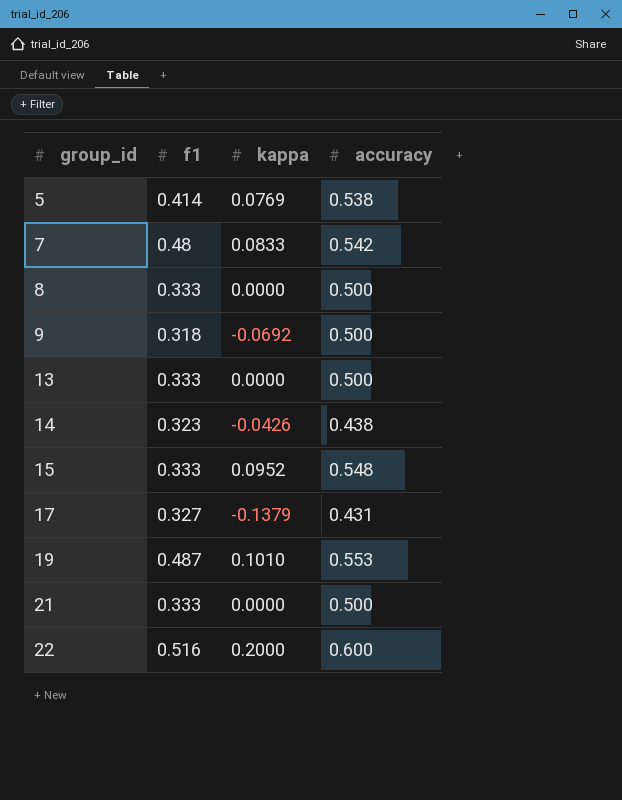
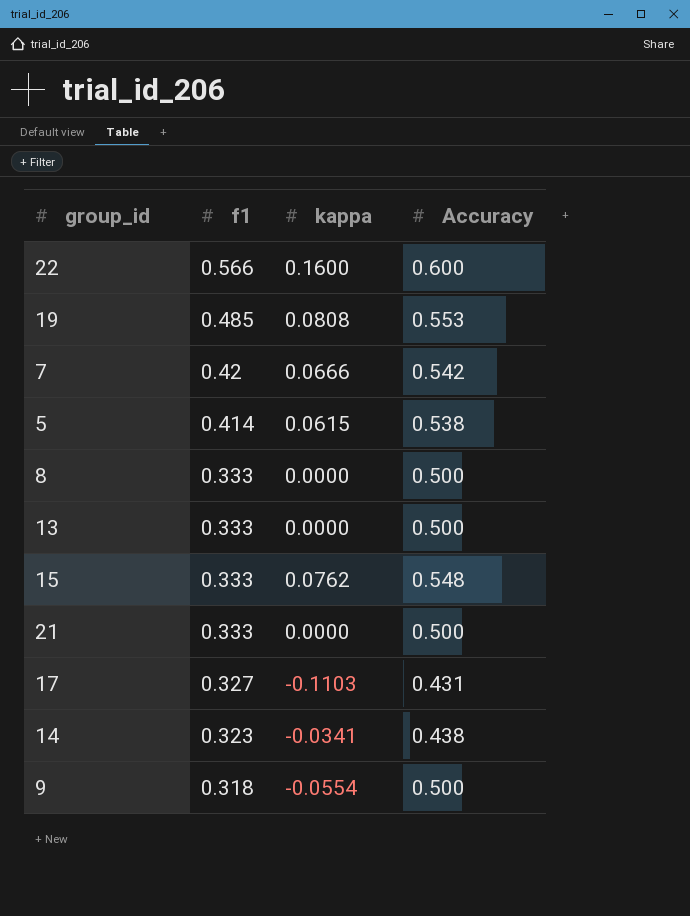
row order: group_id ascending -> f1 descending
column name: accuracy -> Accuracy
22 | f1: 0.516 -> 0.566
22 | kappa: 0.2000 -> 0.1600
19 | f1: 0.487 -> 0.485
19 | kappa: 0.1010 -> 0.0808
7 | f1: 0.48 -> 0.42
7 | kappa: 0.0833 -> 0.0666
5 | kappa: 0.0769 -> 0.0615
15 | kappa: 0.0952 -> 0.0762
17 | kappa: -0.1379 -> -0.1103
14 | kappa: -0.0426 -> -0.0341
9 | kappa: -0.0692 -> -0.0554

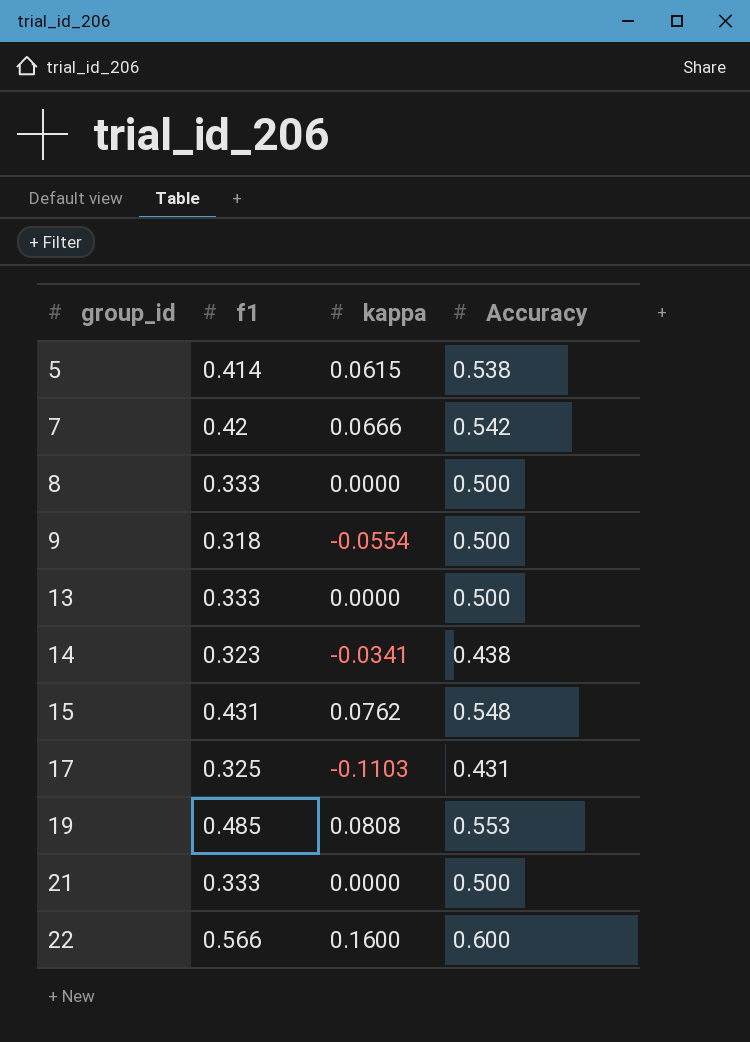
row order: f1 descending -> group_id ascending
15 | f1: 0.333 -> 0.431
17 | f1: 0.327 -> 0.325

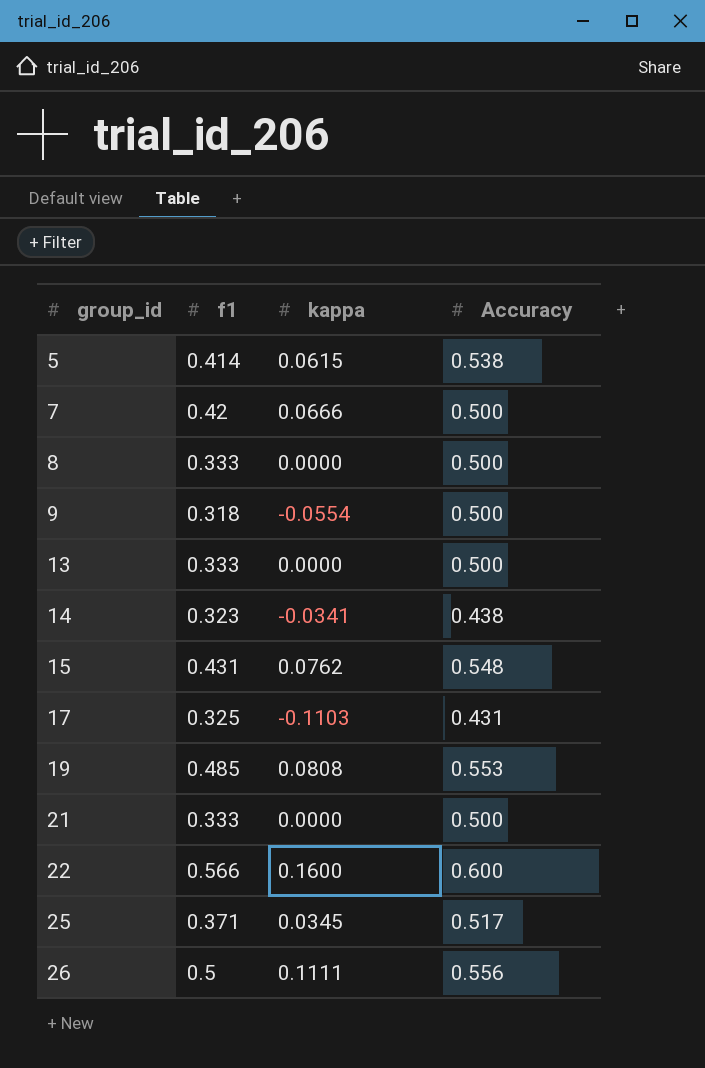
7 | Accuracy: 0.542 -> 0.500
row 25: none -> 0.371 | 0.0345 | 0.517
row 26: none -> 0.5 | 0.1111 | 0.556

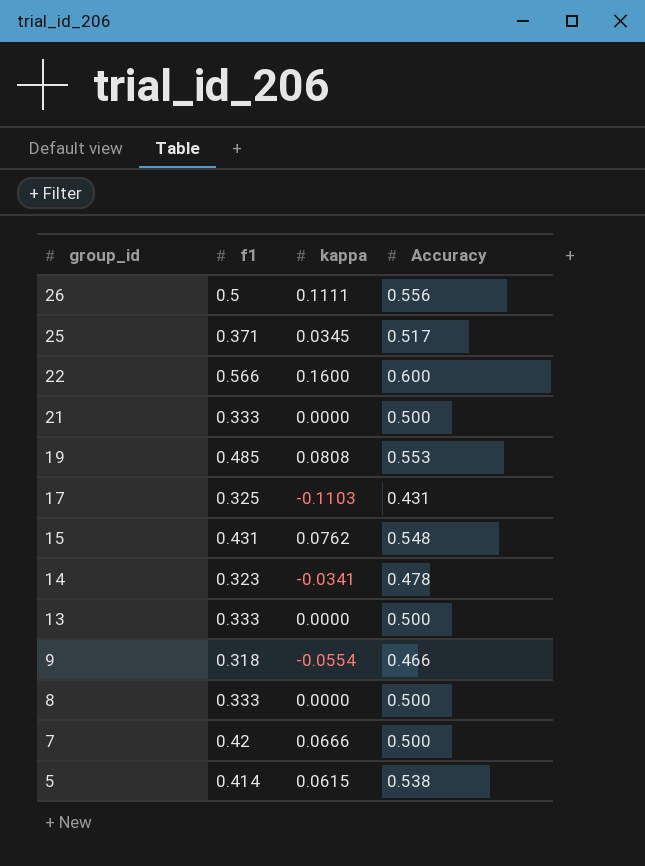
row order: group_id ascending -> group_id descending
14 | Accuracy: 0.438 -> 0.478
9 | Accuracy: 0.500 -> 0.466

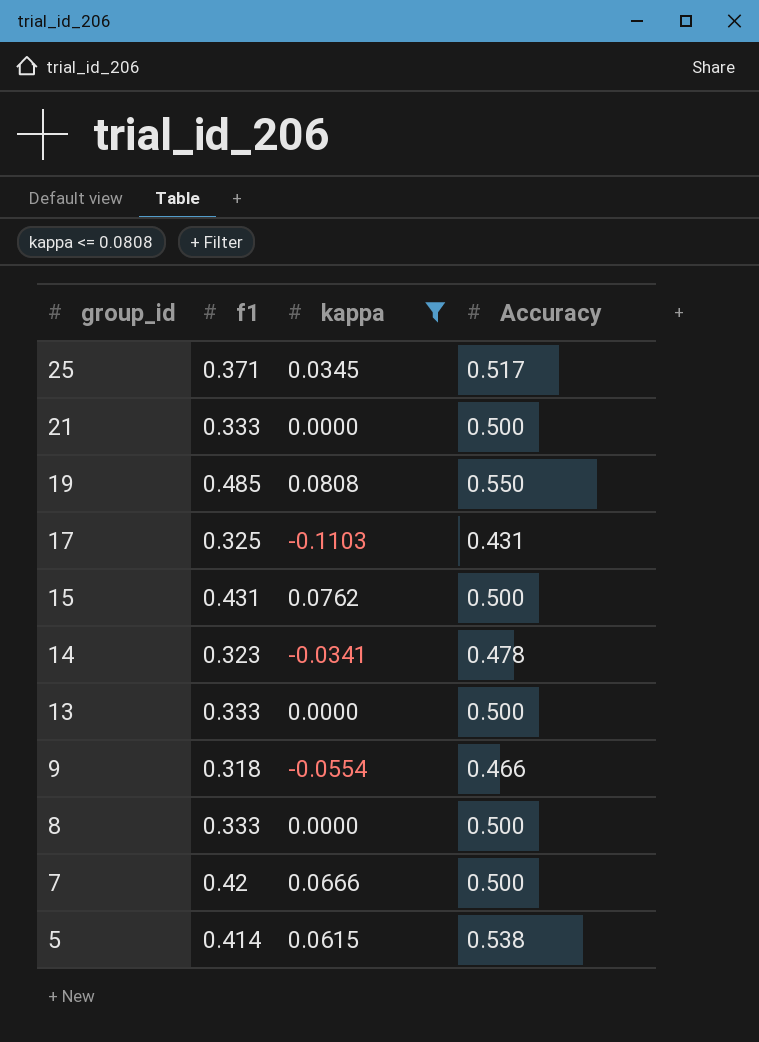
filter: none -> kappa <= 0.0808
19 | Accuracy: 0.553 -> 0.550
15 | Accuracy: 0.548 -> 0.500

